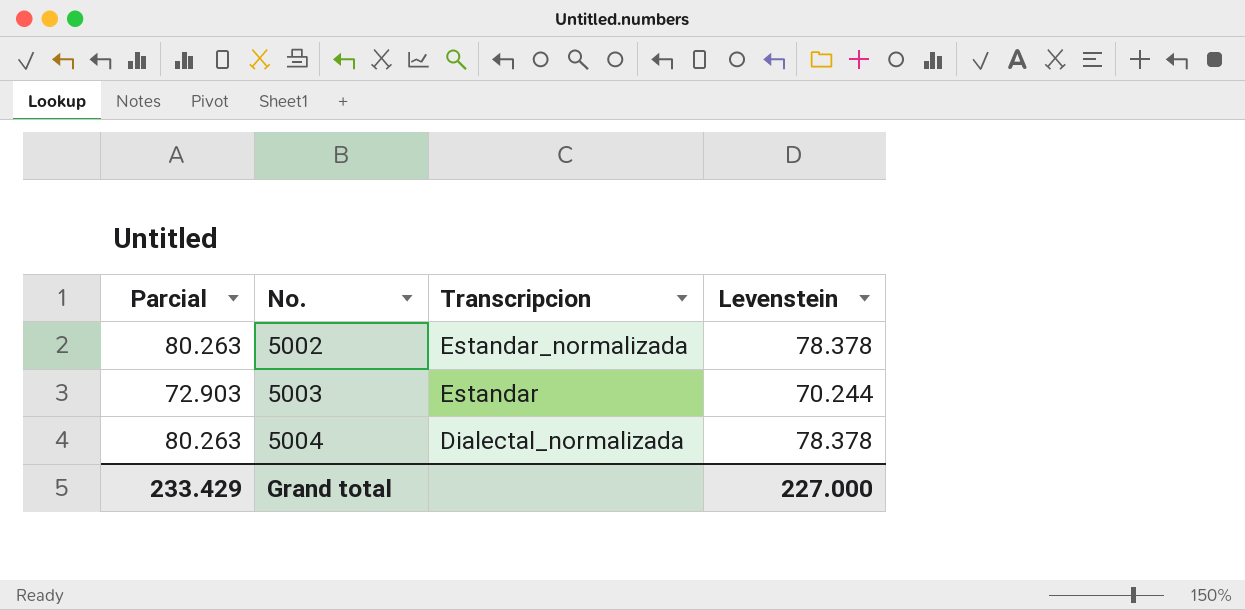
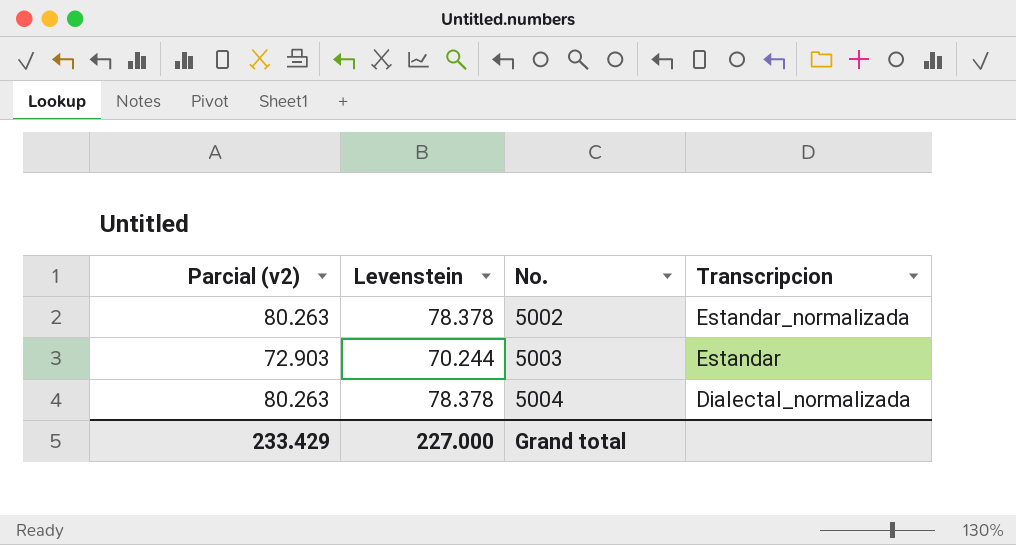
column name: Parcial -> Parcial (v2)
column Levenstein | position: 4 -> 2

